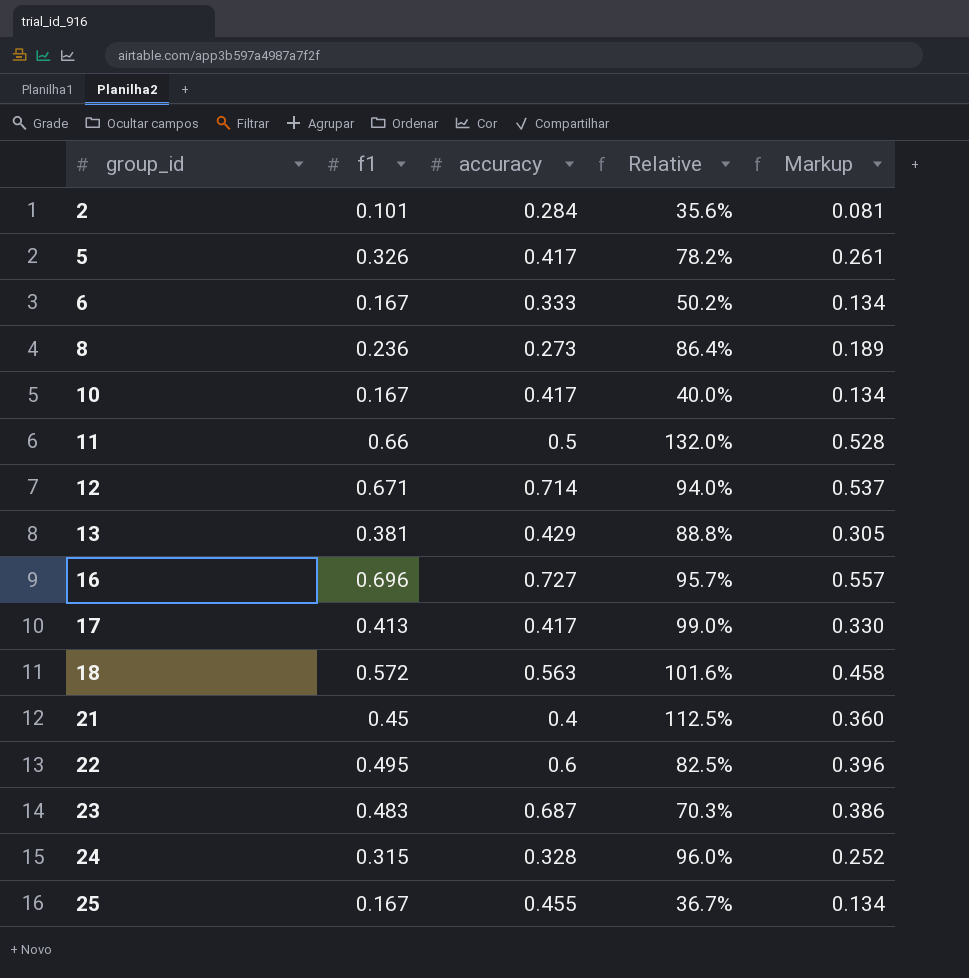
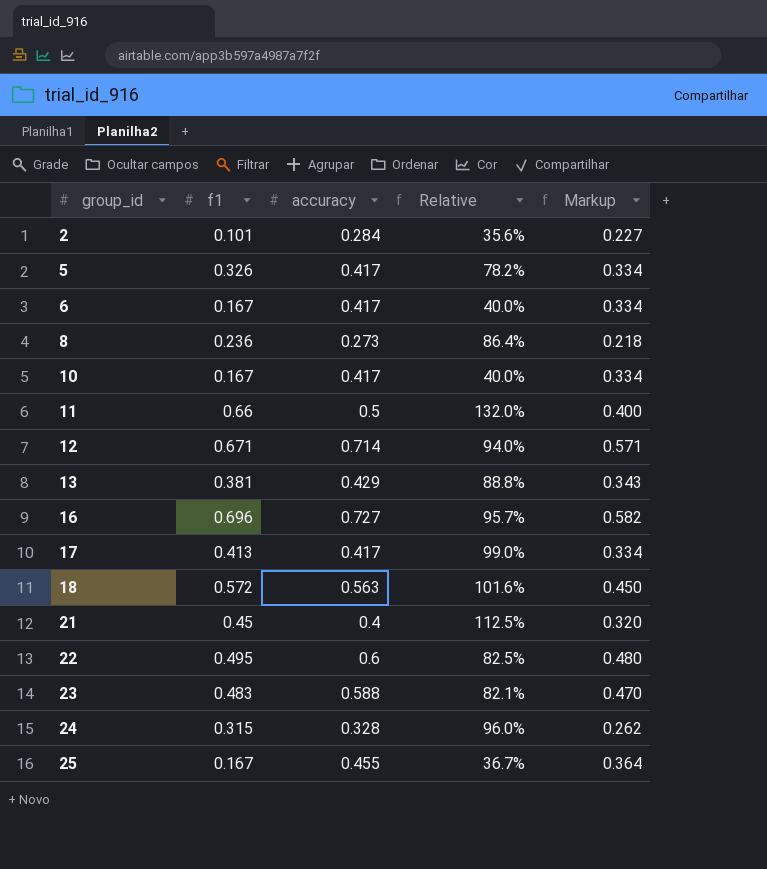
column Markup | formula: [f1] * 0.8 -> [accuracy] * 0.8
6 | accuracy: 0.333 -> 0.417
6 | Relative: 50.2% -> 40.0%
23 | accuracy: 0.687 -> 0.588
23 | Relative: 70.3% -> 82.1%

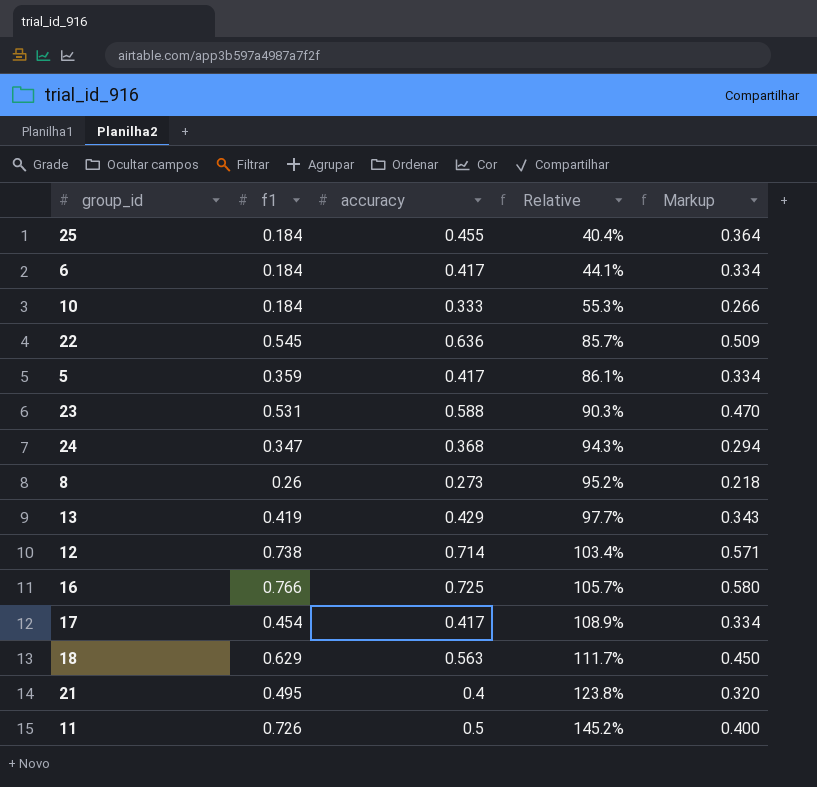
row order: group_id ascending -> Relative ascending
row 2: 0.101 | 0.284 | 35.6% | 0.227 -> none
25 | f1: 0.167 -> 0.184
25 | Relative: 36.7% -> 40.4%
6 | f1: 0.167 -> 0.184
6 | Relative: 40.0% -> 44.1%
10 | f1: 0.167 -> 0.184
10 | accuracy: 0.417 -> 0.333
10 | Relative: 40.0% -> 55.3%
10 | Markup: 0.334 -> 0.266
22 | f1: 0.495 -> 0.545
22 | accuracy: 0.6 -> 0.636
22 | Relative: 82.5% -> 85.7%
22 | Markup: 0.480 -> 0.509
5 | f1: 0.326 -> 0.359
5 | Relative: 78.2% -> 86.1%
23 | f1: 0.483 -> 0.531
23 | Relative: 82.1% -> 90.3%
24 | f1: 0.315 -> 0.347
24 | accuracy: 0.328 -> 0.368
24 | Relative: 96.0% -> 94.3%
24 | Markup: 0.262 -> 0.294
8 | f1: 0.236 -> 0.26
8 | Relative: 86.4% -> 95.2%
13 | f1: 0.381 -> 0.419
13 | Relative: 88.8% -> 97.7%
12 | f1: 0.671 -> 0.738
12 | Relative: 94.0% -> 103.4%
16 | f1: 0.696 -> 0.766
16 | accuracy: 0.727 -> 0.725
16 | Relative: 95.7% -> 105.7%
16 | Markup: 0.582 -> 0.580
17 | f1: 0.413 -> 0.454
17 | Relative: 99.0% -> 108.9%
18 | f1: 0.572 -> 0.629
18 | Relative: 101.6% -> 111.7%
21 | f1: 0.45 -> 0.495
21 | Relative: 112.5% -> 123.8%
11 | f1: 0.66 -> 0.726
11 | Relative: 132.0% -> 145.2%

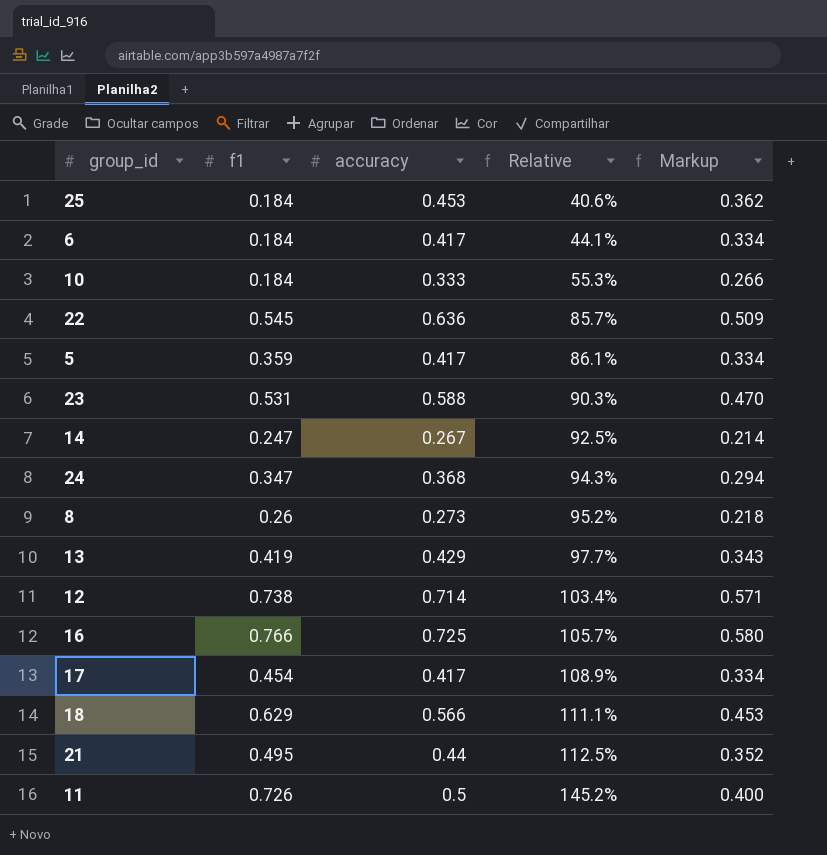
25 | accuracy: 0.455 -> 0.453
25 | Relative: 40.4% -> 40.6%
25 | Markup: 0.364 -> 0.362
row 14: none -> 0.247 | 0.267 | 92.5% | 0.214
18 | accuracy: 0.563 -> 0.566
18 | Relative: 111.7% -> 111.1%
18 | Markup: 0.450 -> 0.453
21 | accuracy: 0.4 -> 0.44
21 | Relative: 123.8% -> 112.5%
21 | Markup: 0.320 -> 0.352

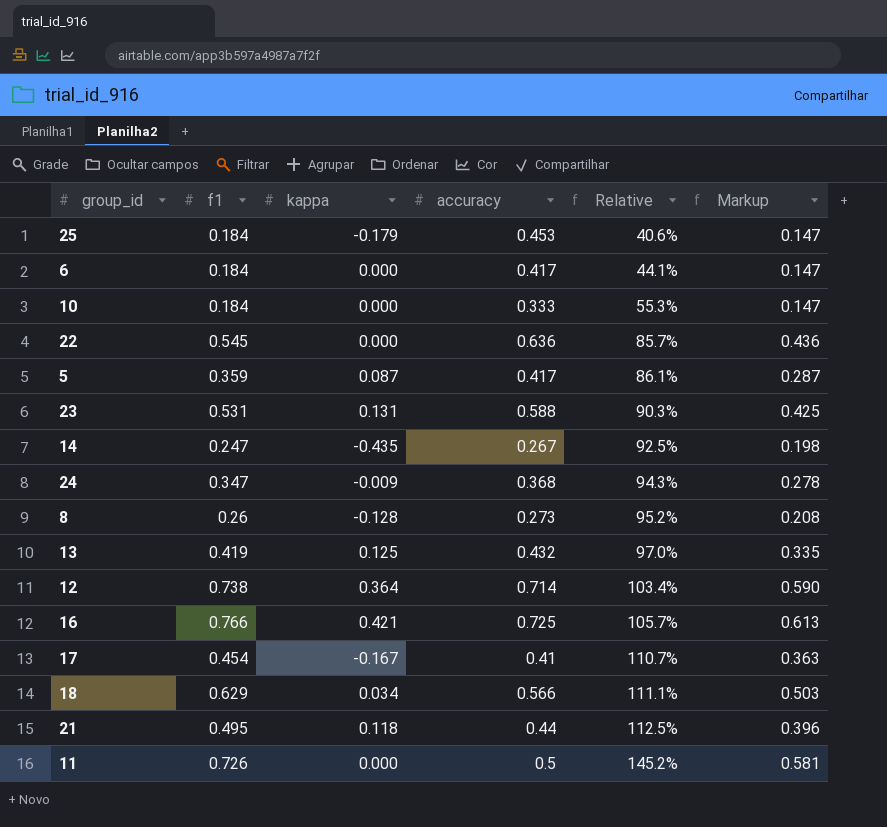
column kappa | position: none -> 3
column Markup | formula: [accuracy] * 0.8 -> [f1] * 0.8
13 | accuracy: 0.429 -> 0.432
13 | Relative: 97.7% -> 97.0%
17 | accuracy: 0.417 -> 0.41
17 | Relative: 108.9% -> 110.7%

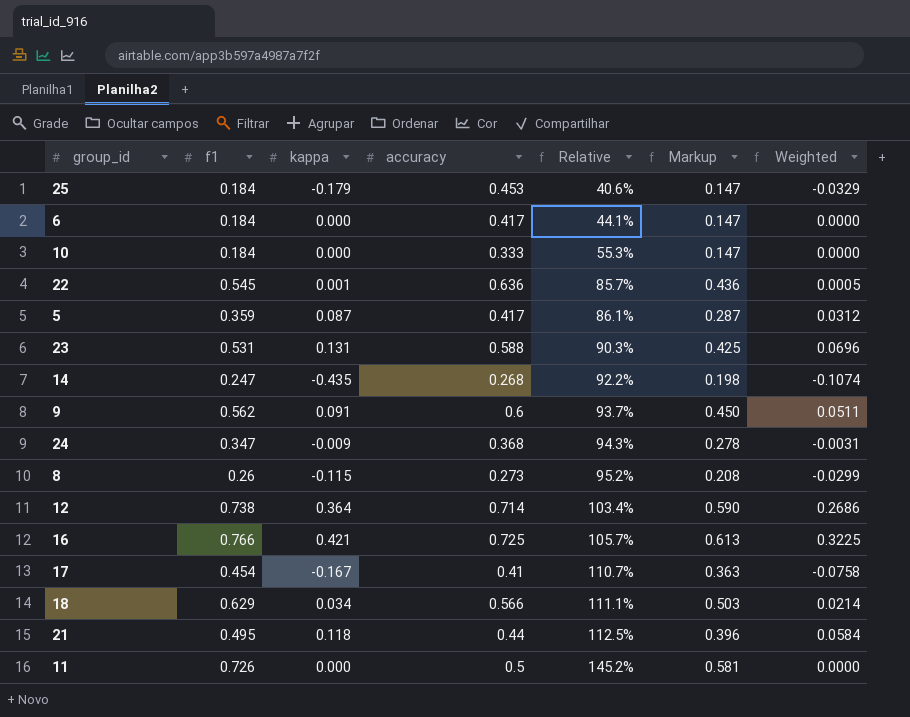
column Weighted | formula: none -> [f1] * [kappa]
row 13: 0.419 | 0.125 | 0.432 | 97.0% | 0.335 -> none
22 | kappa: 0.000 -> 0.001
14 | accuracy: 0.267 -> 0.268
14 | Relative: 92.5% -> 92.2%
row 9: none -> 0.562 | 0.091 | 0.6 | 93.7% | 0.450 | 0.0511
8 | kappa: -0.128 -> -0.115

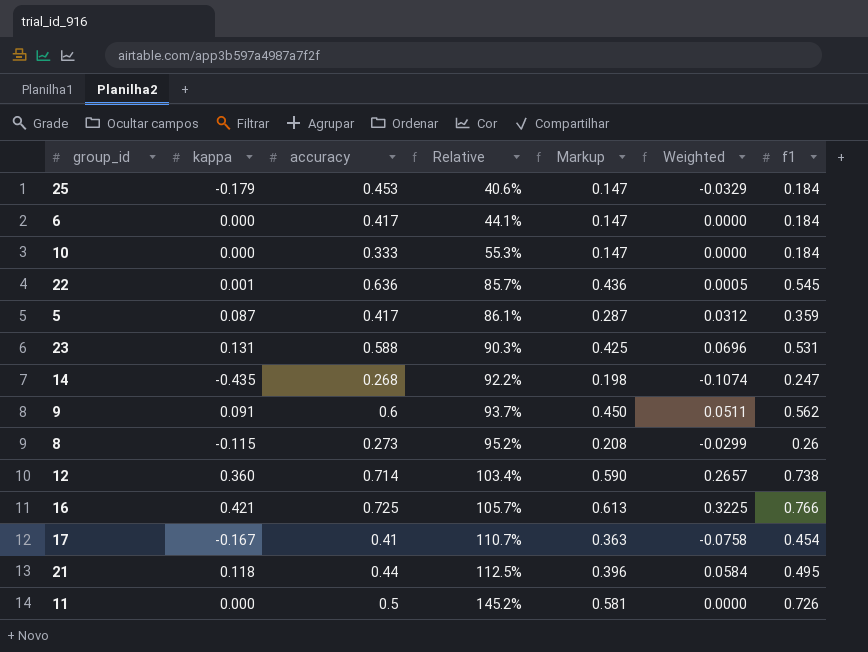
column f1 | position: 2 -> 7
row 24: 0.347 | -0.009 | 0.368 | 94.3% | 0.278 | -0.0031 -> none
row 18: 0.629 | 0.034 | 0.566 | 111.1% | 0.503 | 0.0214 -> none
12 | kappa: 0.364 -> 0.360
12 | Weighted: 0.2686 -> 0.2657

